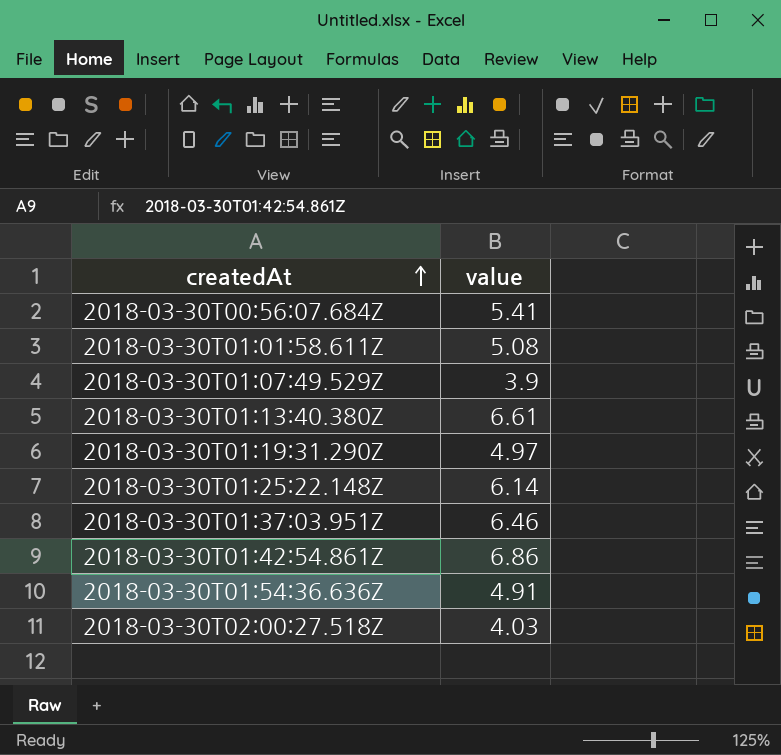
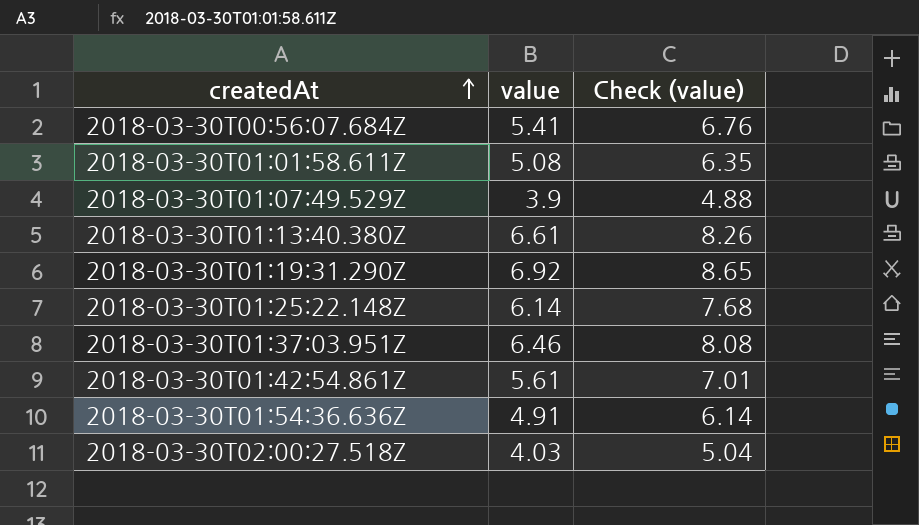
column Check (value) | formula: none -> [value] * 1.25
2018-03-30T01:19:31.290Z | value: 4.97 -> 6.92
2018-03-30T01:42:54.861Z | value: 6.86 -> 5.61

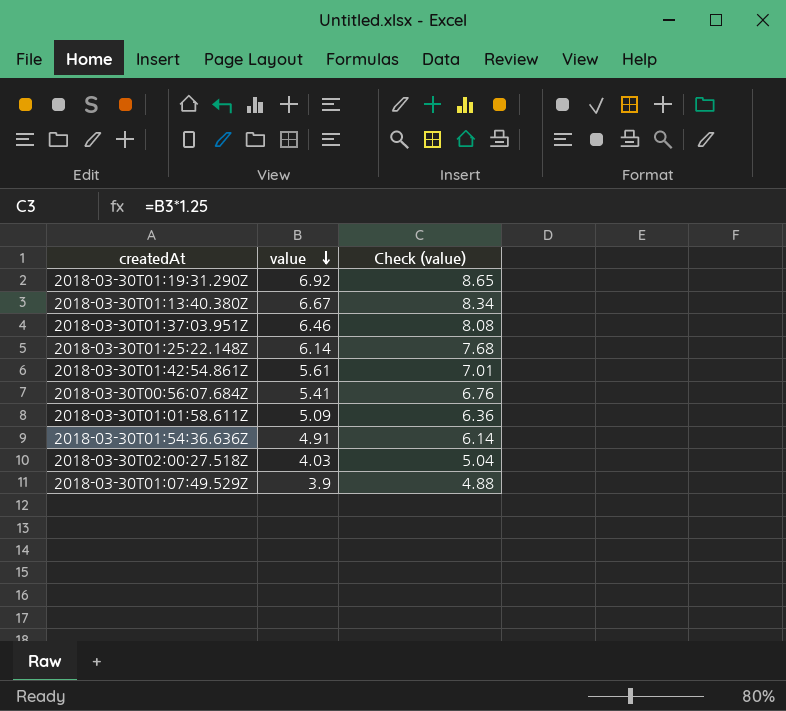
row order: createdAt ascending -> value descending
2018-03-30T01:13:40.380Z | value: 6.61 -> 6.67
2018-03-30T01:13:40.380Z | Check (value): 8.26 -> 8.34
2018-03-30T01:01:58.611Z | value: 5.08 -> 5.09
2018-03-30T01:01:58.611Z | Check (value): 6.35 -> 6.36

